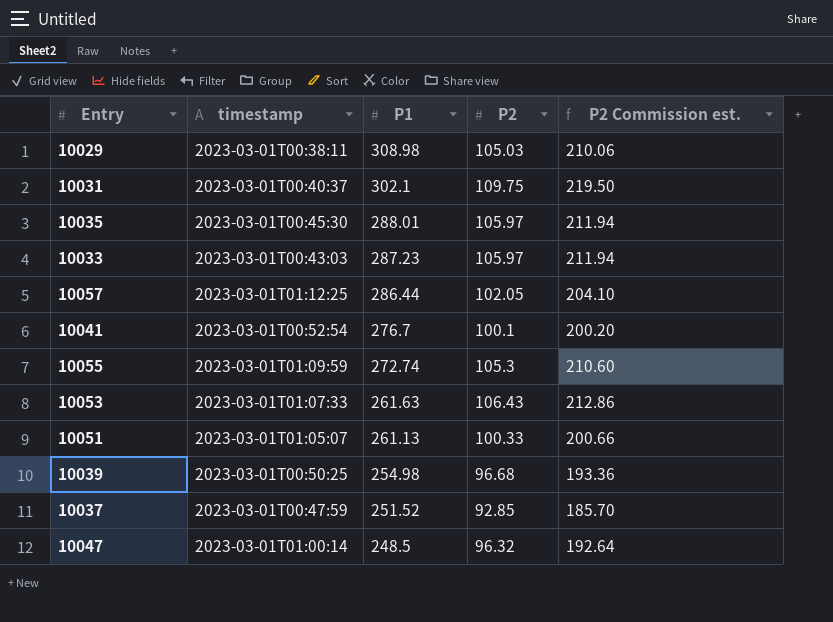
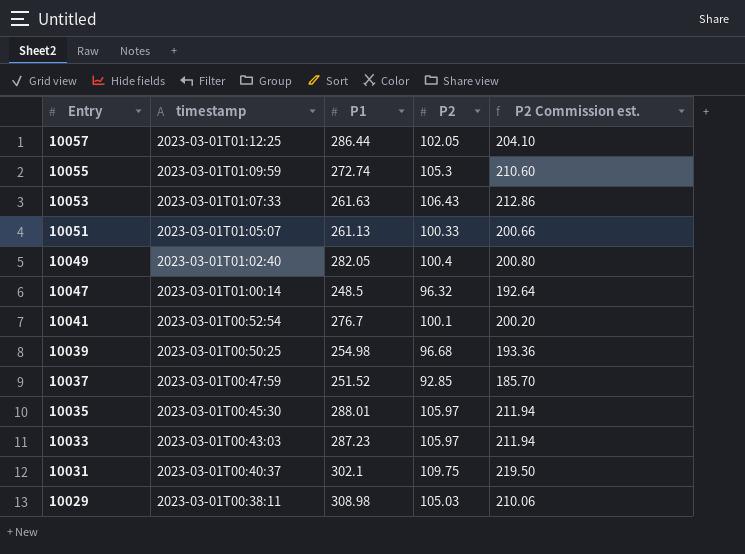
row order: P1 descending -> Entry descending
row 10049: none -> 2023-03-01T01:02:40 | 282.05 | 100.4 | 200.80

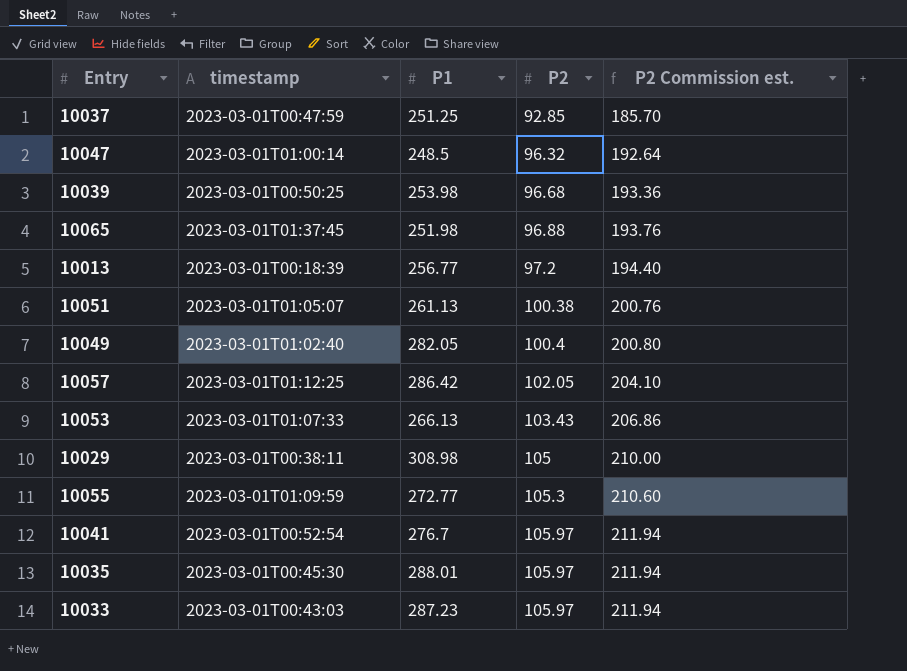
row order: Entry descending -> P2 ascending
row 10031: 2023-03-01T00:40:37 | 302.1 | 109.75 | 219.50 -> none
10037 | P1: 251.52 -> 251.25
10039 | P1: 254.98 -> 253.98
row 10065: none -> 2023-03-01T01:37:45 | 251.98 | 96.88 | 193.76
row 10013: none -> 2023-03-01T00:18:39 | 256.77 | 97.2 | 194.40
10051 | P2: 100.33 -> 100.38
10051 | P2 Commission est.: 200.66 -> 200.76
10057 | P1: 286.44 -> 286.42
10053 | P1: 261.63 -> 266.13
10053 | P2: 106.43 -> 103.43
10053 | P2 Commission est.: 212.86 -> 206.86
10029 | P2: 105.03 -> 105
10029 | P2 Commission est.: 210.06 -> 210.00
10055 | P1: 272.74 -> 272.77
10041 | P2: 100.1 -> 105.97
10041 | P2 Commission est.: 200.20 -> 211.94

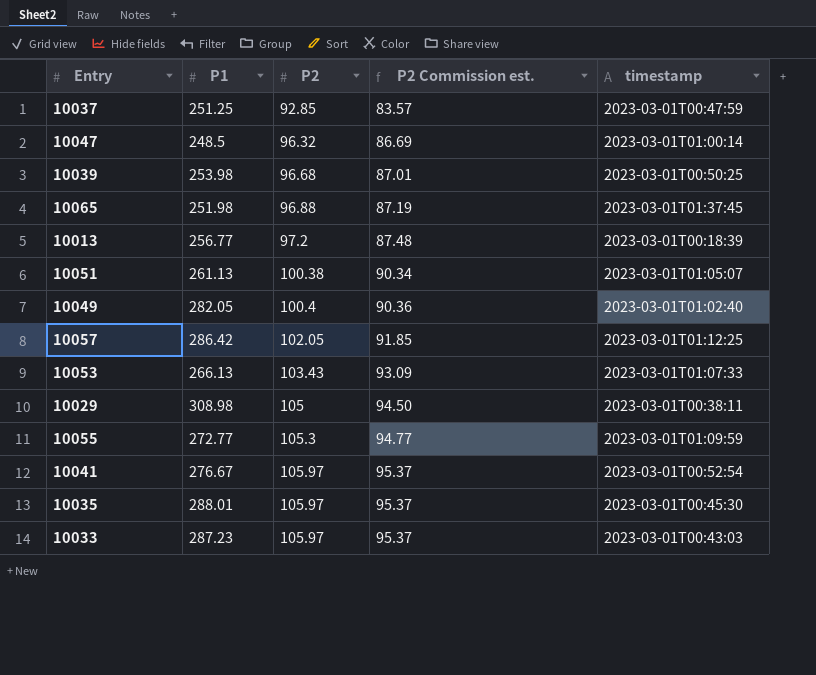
column P2 Commission est. | formula: [P2] * 2 -> [P2] * 0.9
column timestamp | position: 2 -> 5
10041 | P1: 276.7 -> 276.67

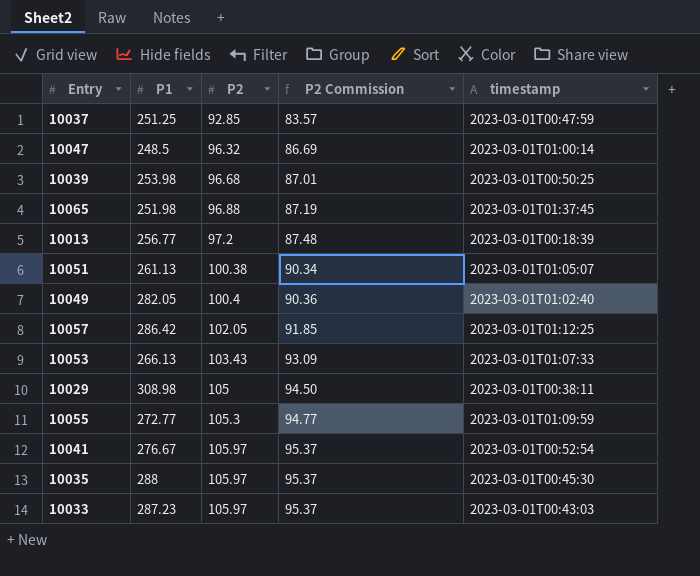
column name: P2 Commission est. -> P2 Commission
10035 | P1: 288.01 -> 288

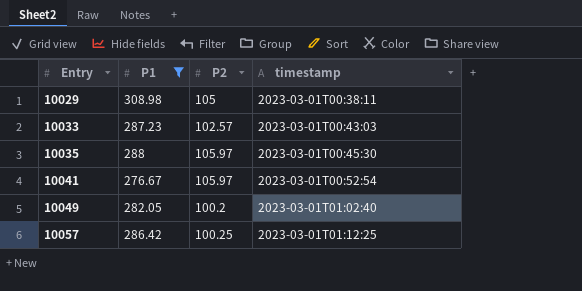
filter: none -> P1 >= 276.67
row order: P2 ascending -> Entry ascending
column P2 Commission | formula: [P2] * 0.9 -> none
10033 | P2: 105.97 -> 102.57
10049 | P2: 100.4 -> 100.2
10057 | P2: 102.05 -> 100.25

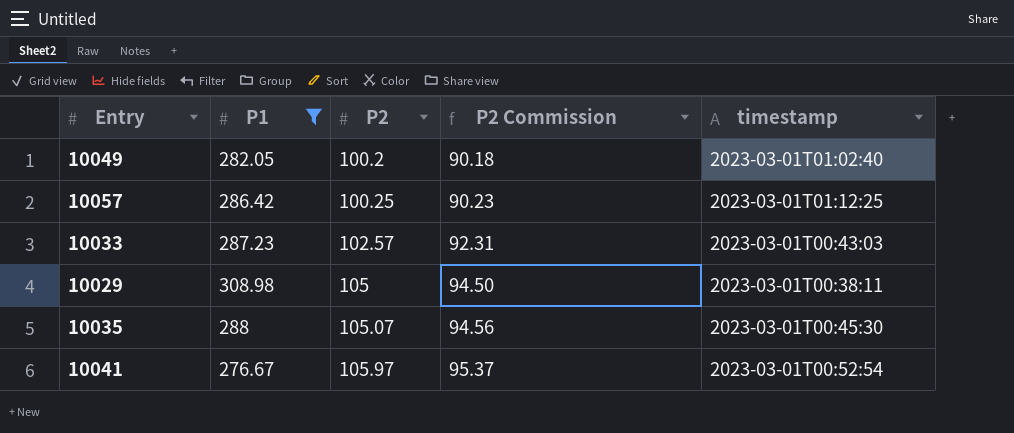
row order: Entry ascending -> P2 ascending
column P2 Commission | formula: none -> [P2] * 0.9
10035 | P2: 105.97 -> 105.07

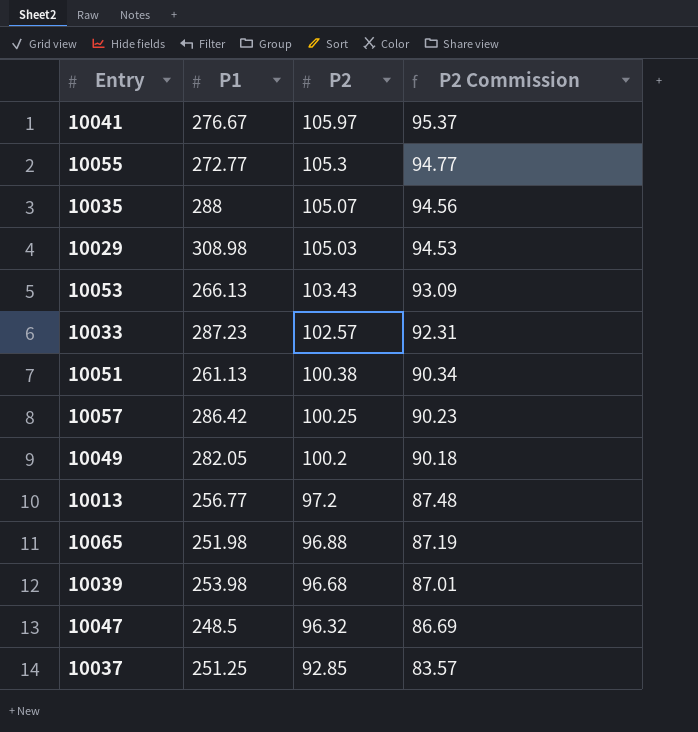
filter: P1 >= 276.67 -> none
row order: P2 ascending -> P2 descending
column timestamp | position: 5 -> none
10029 | P2: 105 -> 105.03
10029 | P2 Commission: 94.50 -> 94.53

